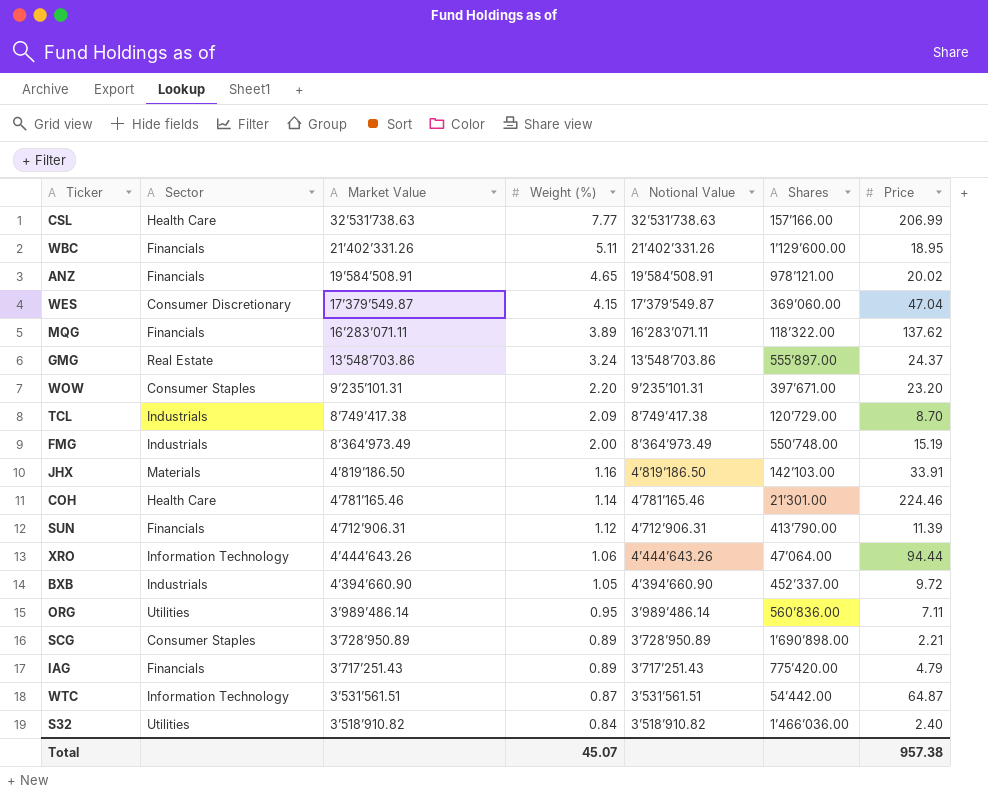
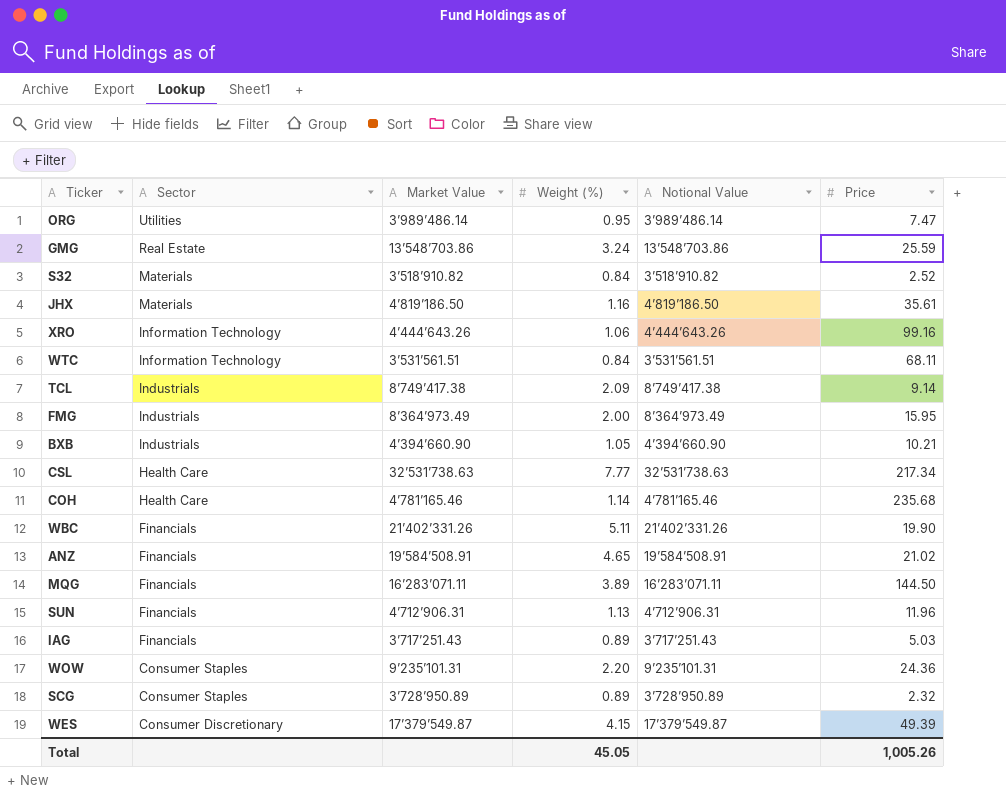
row order: Market Value descending -> Sector descending
column Shares | position: 6 -> none
ORG | Price: 7.11 -> 7.47
GMG | Price: 24.37 -> 25.59
S32 | Sector: Utilities -> Materials
S32 | Price: 2.40 -> 2.52
JHX | Price: 33.91 -> 35.61
XRO | Price: 94.44 -> 99.16
WTC | Weight (%): 0.87 -> 0.84
WTC | Price: 64.87 -> 68.11
TCL | Price: 8.70 -> 9.14
FMG | Price: 15.19 -> 15.95
BXB | Price: 9.72 -> 10.21
CSL | Price: 206.99 -> 217.34
COH | Price: 224.46 -> 235.68
WBC | Price: 18.95 -> 19.90
ANZ | Price: 20.02 -> 21.02
MQG | Price: 137.62 -> 144.50
SUN | Weight (%): 1.12 -> 1.13
SUN | Price: 11.39 -> 11.96
IAG | Price: 4.79 -> 5.03
WOW | Price: 23.20 -> 24.36
SCG | Price: 2.21 -> 2.32
WES | Price: 47.04 -> 49.39
Total | Weight (%): 45.07 -> 45.05
Total | Price: 957.38 -> 1,005.26

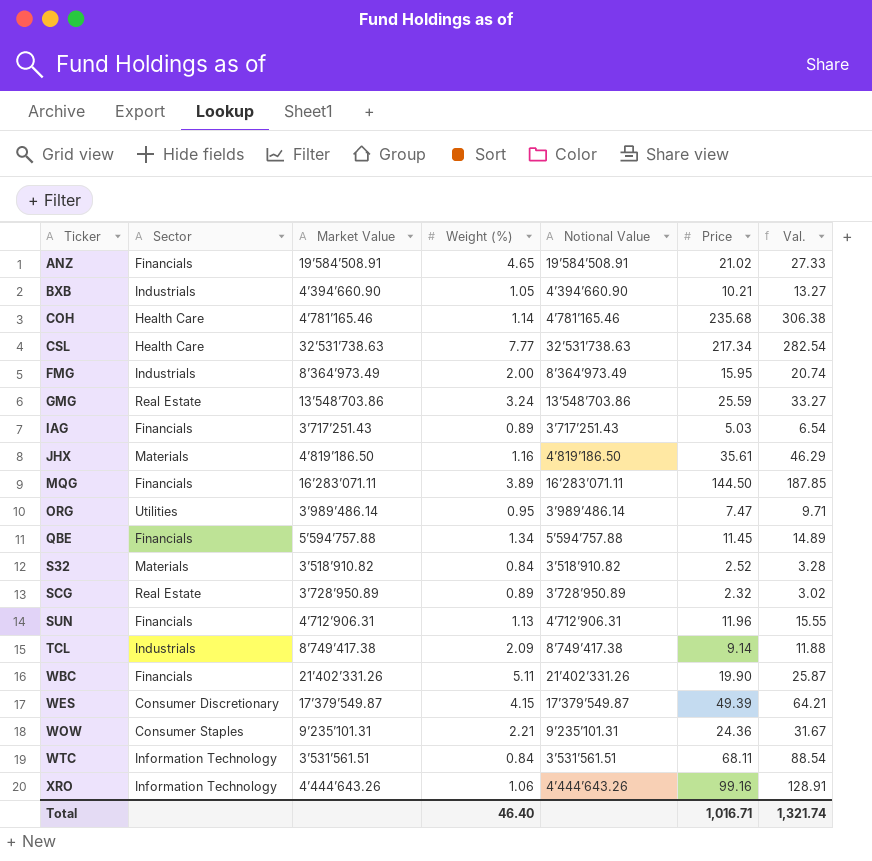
row order: Sector descending -> Ticker ascending
column Val. | formula: none -> [Price] * 1.3
row QBE: none -> Financials | 5’594’757.88 | 1.34 | 5’594’757.88 | 11.45 | 14.89
SCG | Sector: Consumer Staples -> Real Estate
WOW | Weight (%): 2.20 -> 2.21
Total | Weight (%): 45.05 -> 46.40
Total | Price: 1,005.26 -> 1,016.71

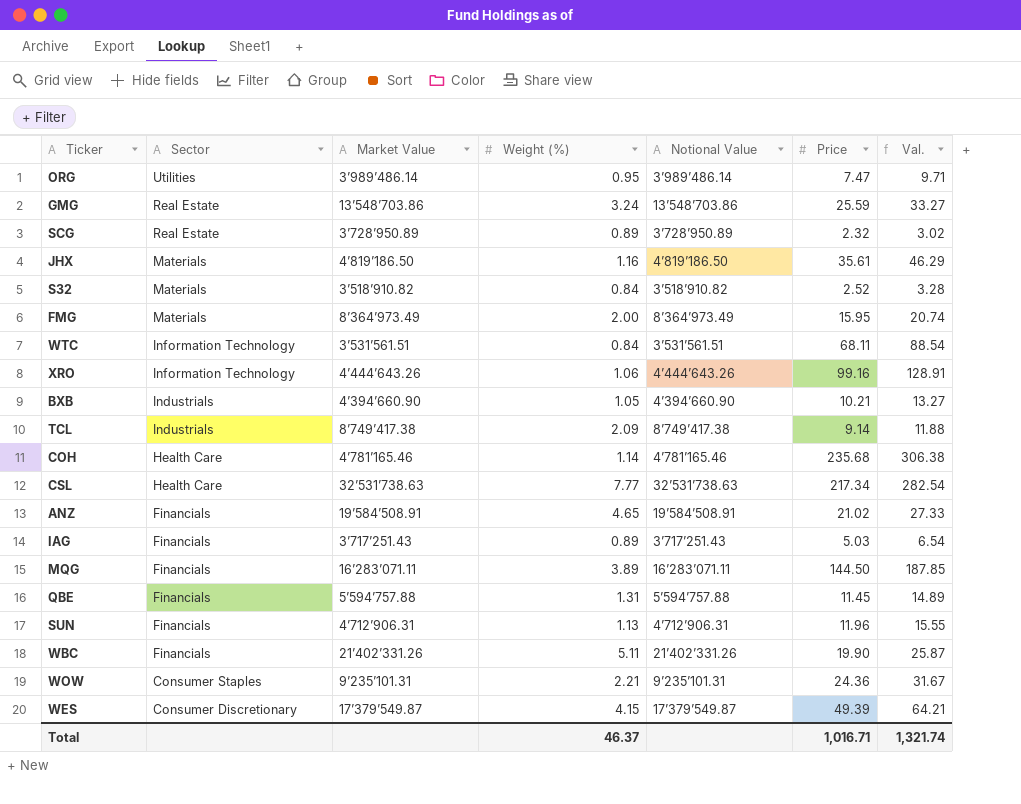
row order: Ticker ascending -> Sector descending
FMG | Sector: Industrials -> Materials
QBE | Weight (%): 1.34 -> 1.31
Total | Weight (%): 46.40 -> 46.37

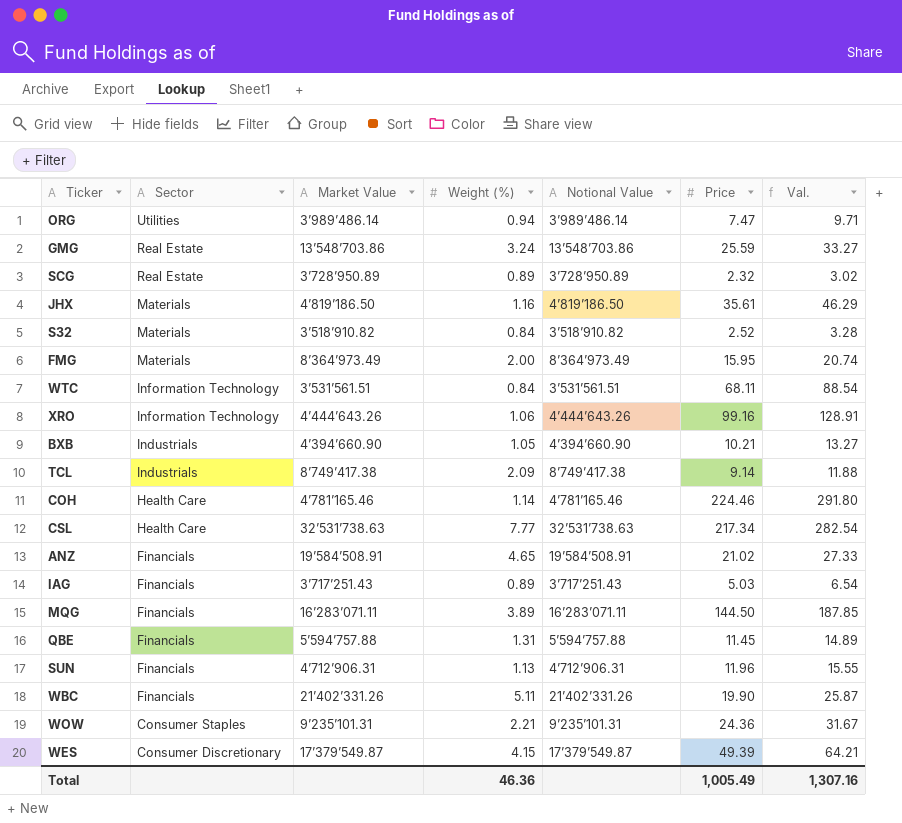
ORG | Weight (%): 0.95 -> 0.94
COH | Price: 235.68 -> 224.46
COH | Val.: 306.38 -> 291.80
Total | Weight (%): 46.37 -> 46.36
Total | Price: 1,016.71 -> 1,005.49
Total | Val.: 1,321.74 -> 1,307.16

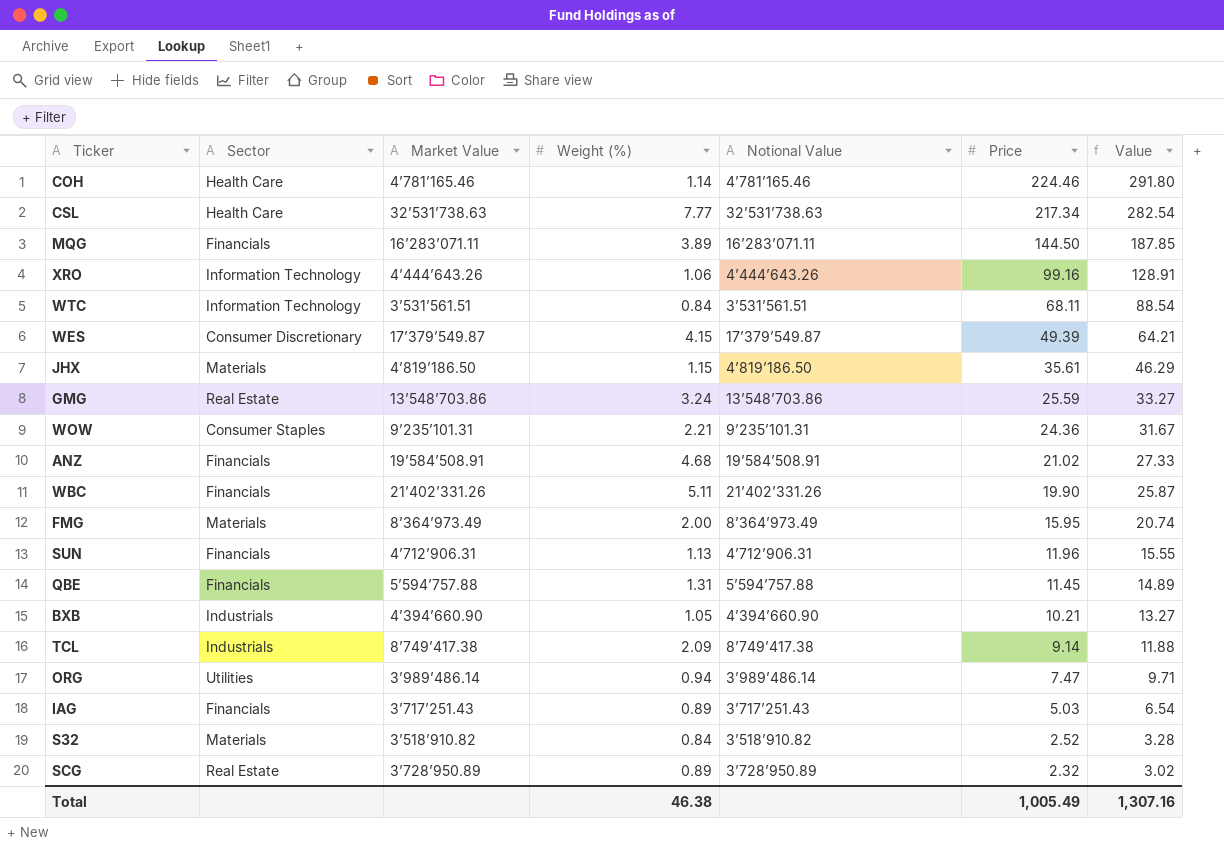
row order: Sector descending -> Price descending
column name: Val. -> Value
JHX | Weight (%): 1.16 -> 1.15
ANZ | Weight (%): 4.65 -> 4.68
Total | Weight (%): 46.36 -> 46.38

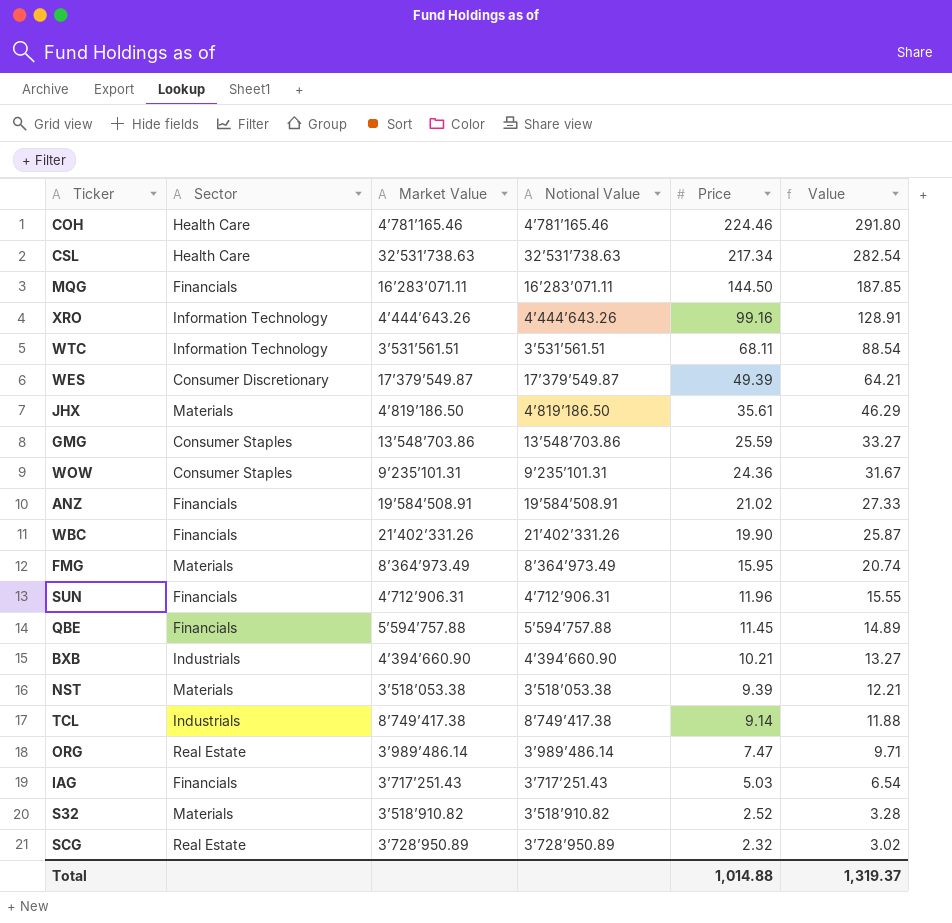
column Weight (%) | position: 4 -> none
GMG | Sector: Real Estate -> Consumer Staples
row NST: none -> Materials | 3’518’053.38 | 3’518’053.38 | 9.39 | 12.21
ORG | Sector: Utilities -> Real Estate
Total | Price: 1,005.49 -> 1,014.88
Total | Value: 1,307.16 -> 1,319.37

